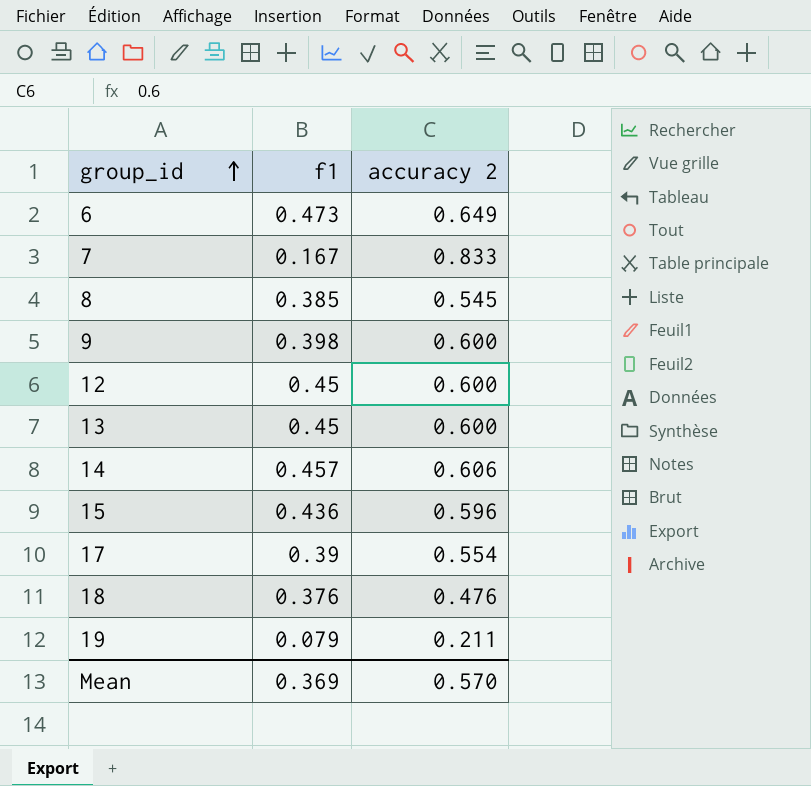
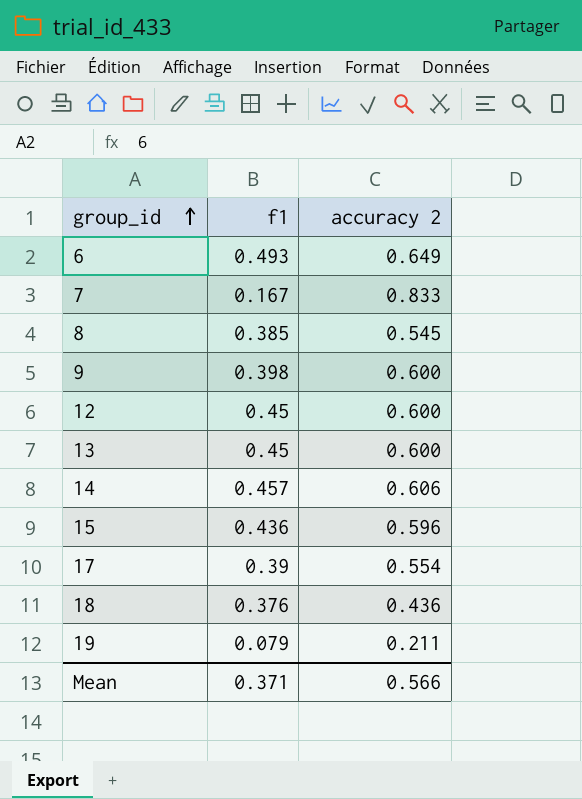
6 | f1: 0.473 -> 0.493
18 | accuracy 2: 0.476 -> 0.436
Mean | f1: 0.369 -> 0.371
Mean | accuracy 2: 0.570 -> 0.566

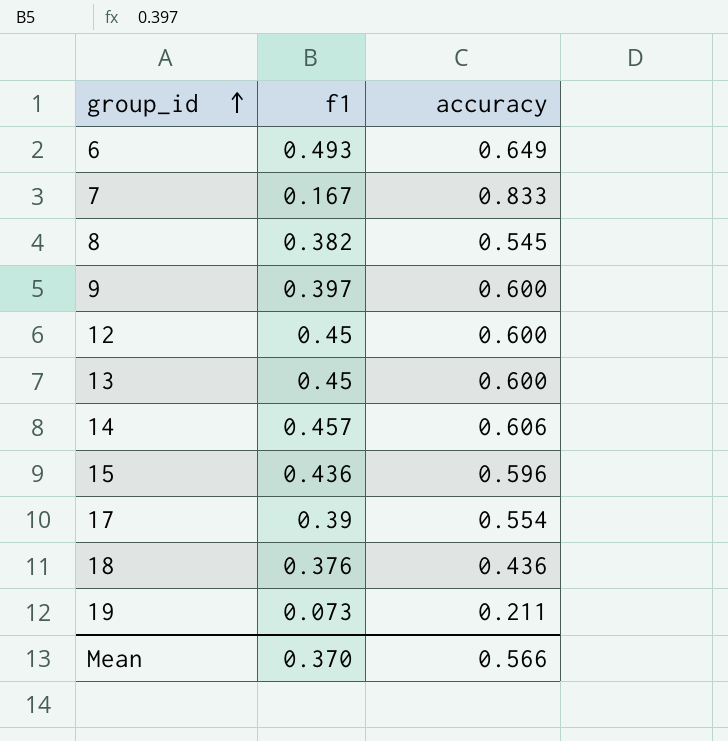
column name: accuracy 2 -> accuracy
8 | f1: 0.385 -> 0.382
9 | f1: 0.398 -> 0.397
19 | f1: 0.079 -> 0.073
Mean | f1: 0.371 -> 0.370

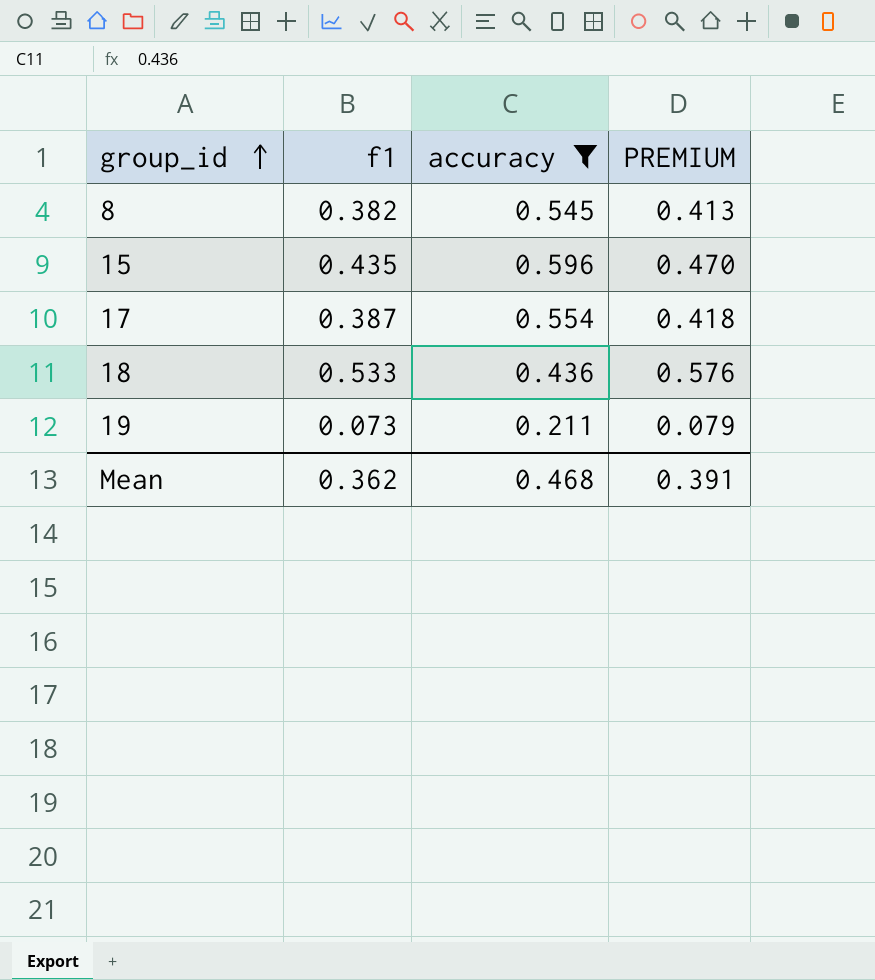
filter: none -> accuracy <= 0.596
column PREMIUM | formula: none -> [f1] * 1.08
15 | f1: 0.436 -> 0.435
17 | f1: 0.39 -> 0.387
18 | f1: 0.376 -> 0.533
Mean | f1: 0.370 -> 0.362
Mean | accuracy: 0.566 -> 0.468

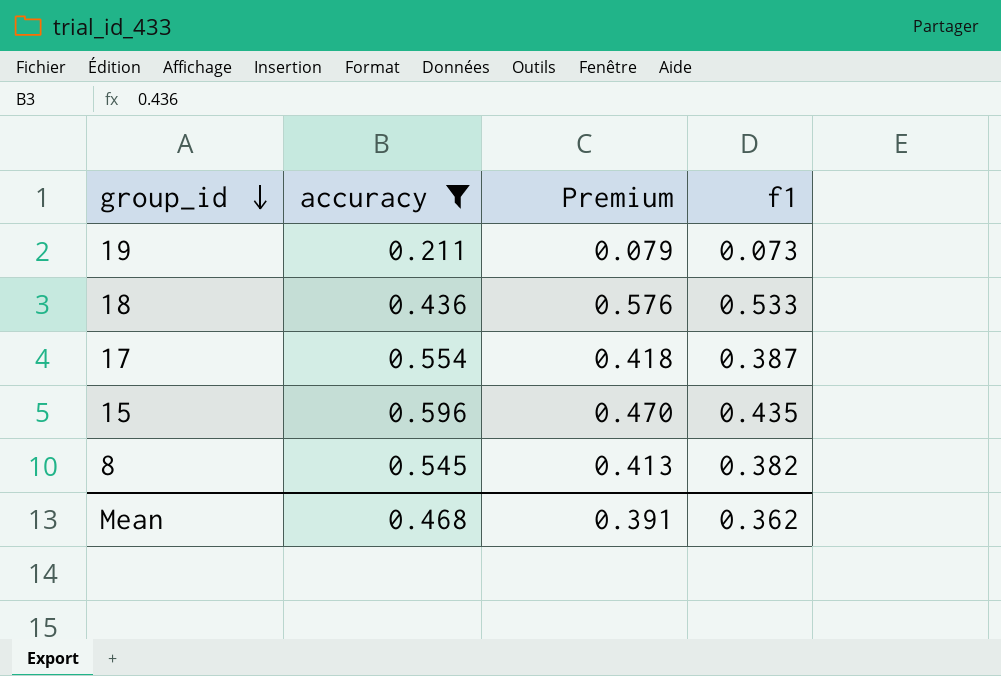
row order: group_id ascending -> group_id descending
column name: PREMIUM -> Premium
column f1 | position: 2 -> 4

